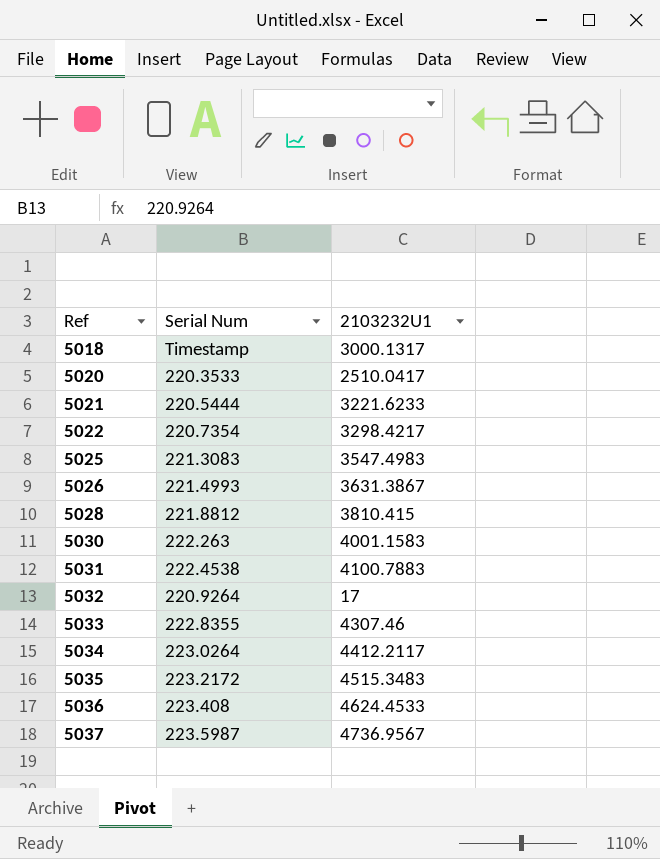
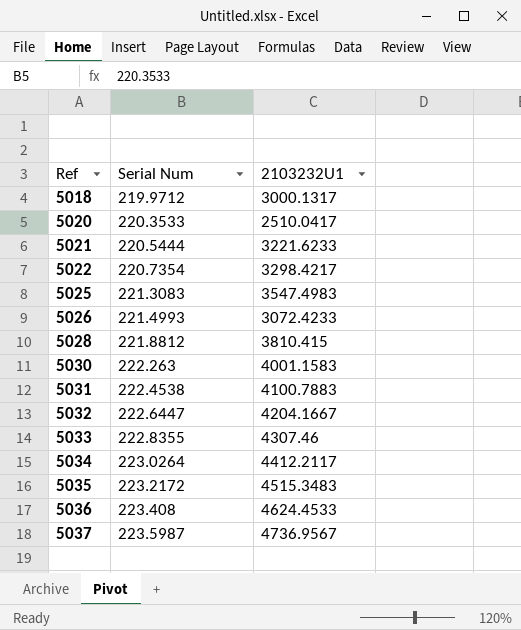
5018 | Serial Num: Timestamp -> 219.9712
5026 | 2103232U1: 3631.3867 -> 3072.4233
5032 | Serial Num: 220.9264 -> 222.6447
5032 | 2103232U1: 17 -> 4204.1667

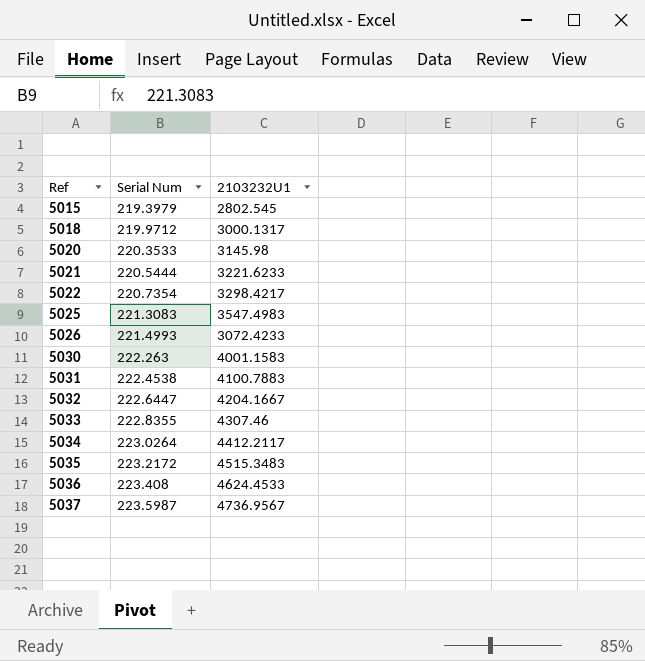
row 5028: 221.8812 | 3810.415 -> none
row 5015: none -> 219.3979 | 2802.545
5020 | 2103232U1: 2510.0417 -> 3145.98

